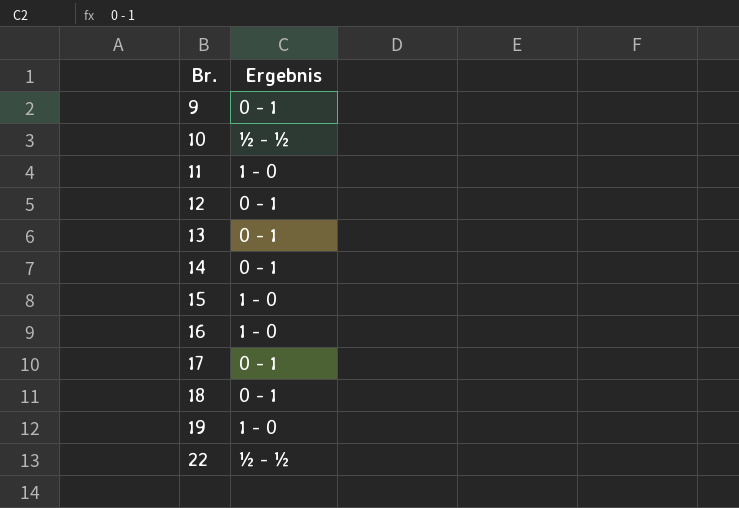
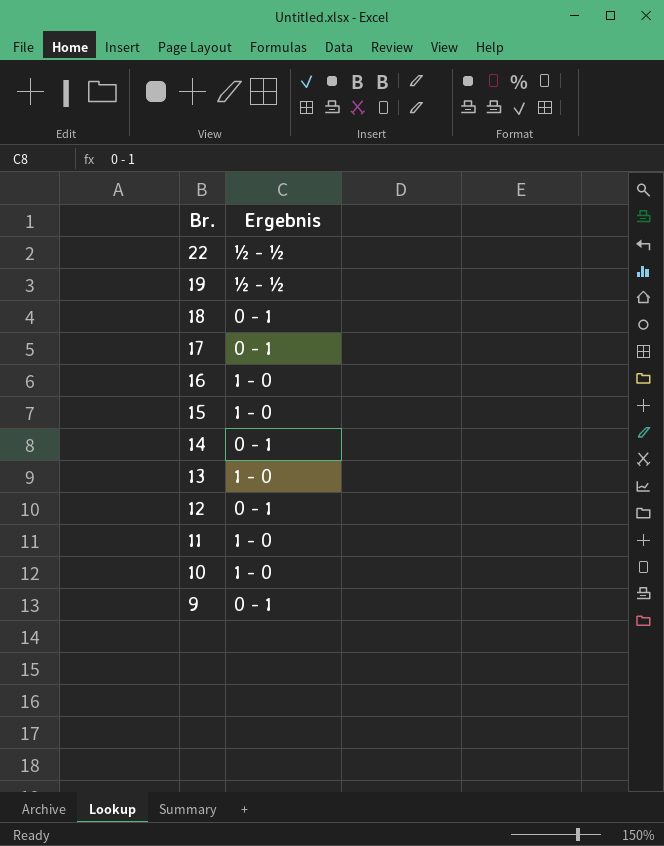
row order: Br. ascending -> Br. descending
19 | Ergebnis: 1 - 0 -> ½ - ½
13 | Ergebnis: 0 - 1 -> 1 - 0
10 | Ergebnis: ½ - ½ -> 1 - 0

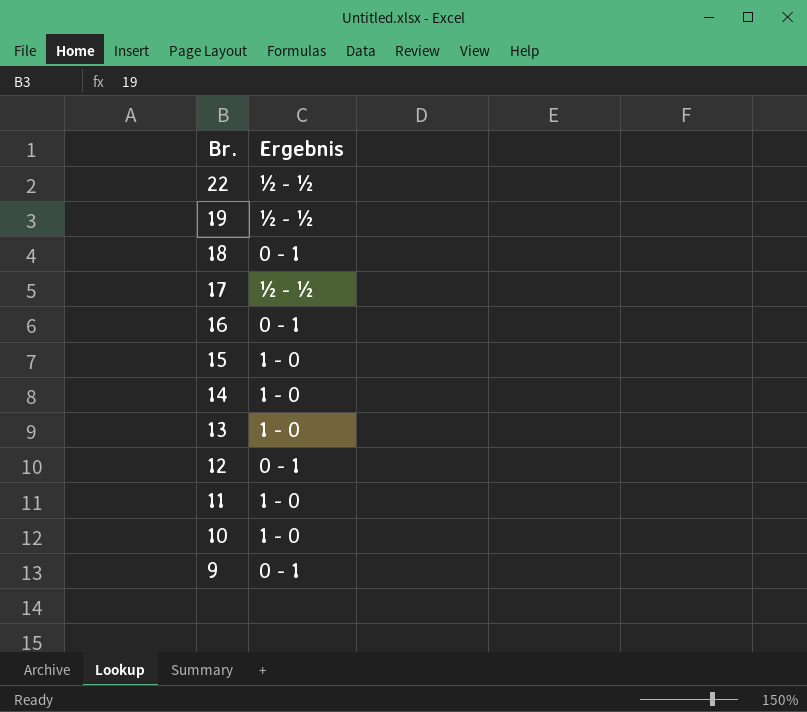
17 | Ergebnis: 0 - 1 -> ½ - ½
16 | Ergebnis: 1 - 0 -> 0 - 1
14 | Ergebnis: 0 - 1 -> 1 - 0

